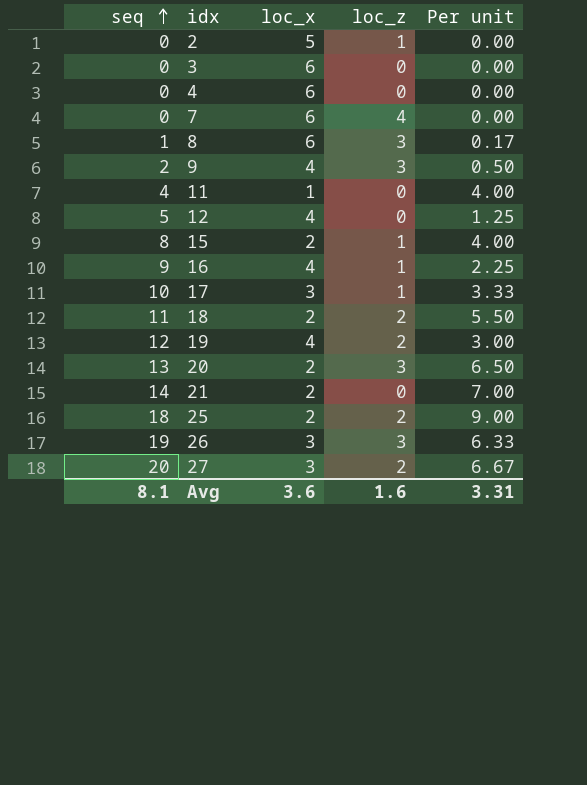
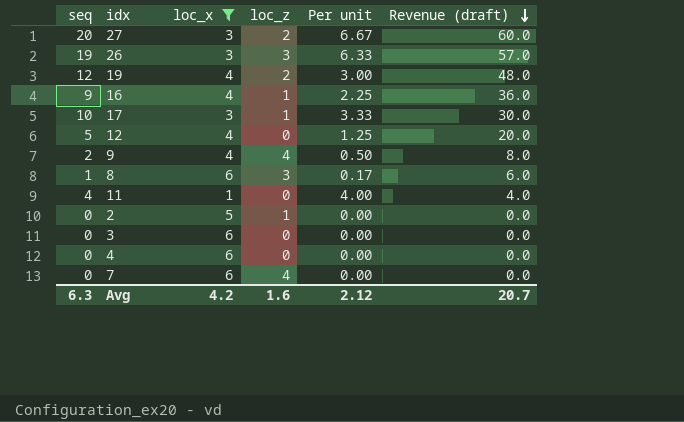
filter: none -> loc_x != 2
row order: seq ascending -> Revenue (draft) descending
column Revenue (draft) | formula: none -> [seq] * [loc_x]
9 | loc_z: 3 -> 4
Avg | seq: 8.1 -> 6.3
Avg | loc_x: 3.6 -> 4.2
Avg | Per unit: 3.31 -> 2.12

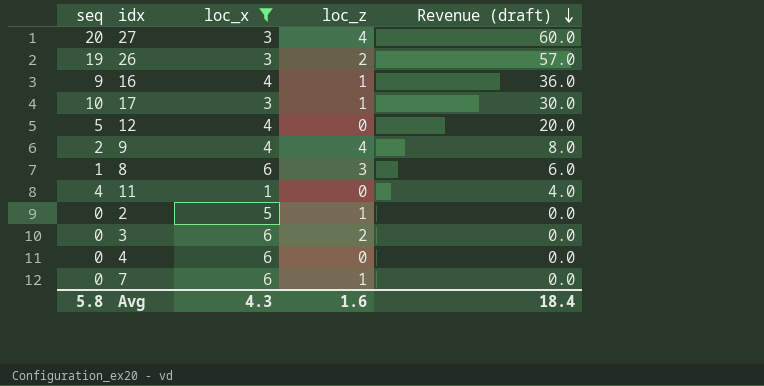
column Per unit | formula: [seq] / [loc_x] -> none
row 19: 12 | 4 | 2 | 3.00 | 48.0 -> none
27 | loc_z: 2 -> 4
26 | loc_z: 3 -> 2
3 | loc_z: 0 -> 2
7 | loc_z: 4 -> 1
Avg | seq: 6.3 -> 5.8
Avg | loc_x: 4.2 -> 4.3
Avg | Revenue (draft): 20.7 -> 18.4

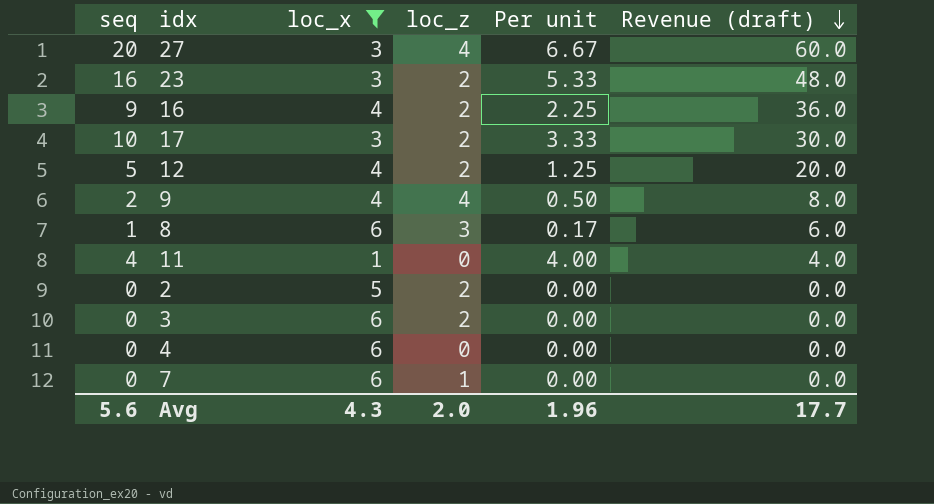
column Per unit | formula: none -> [seq] / [loc_x]
row 26: 19 | 3 | 2 | 57.0 -> none
row 23: none -> 16 | 3 | 2 | 5.33 | 48.0
16 | loc_z: 1 -> 2
17 | loc_z: 1 -> 2
12 | loc_z: 0 -> 2
2 | loc_z: 1 -> 2
Avg | seq: 5.8 -> 5.6
Avg | loc_z: 1.6 -> 2.0
Avg | Revenue (draft): 18.4 -> 17.7

